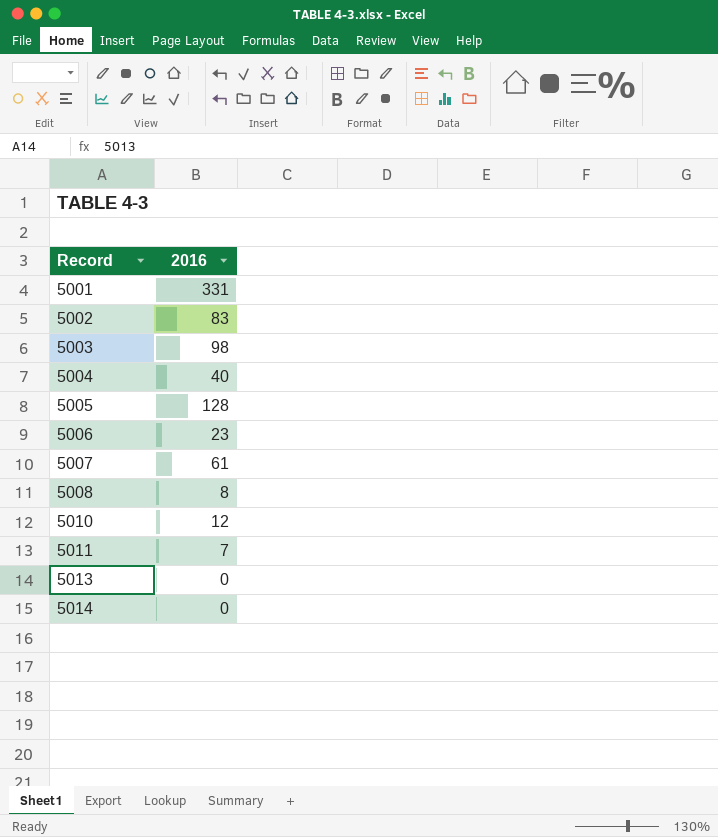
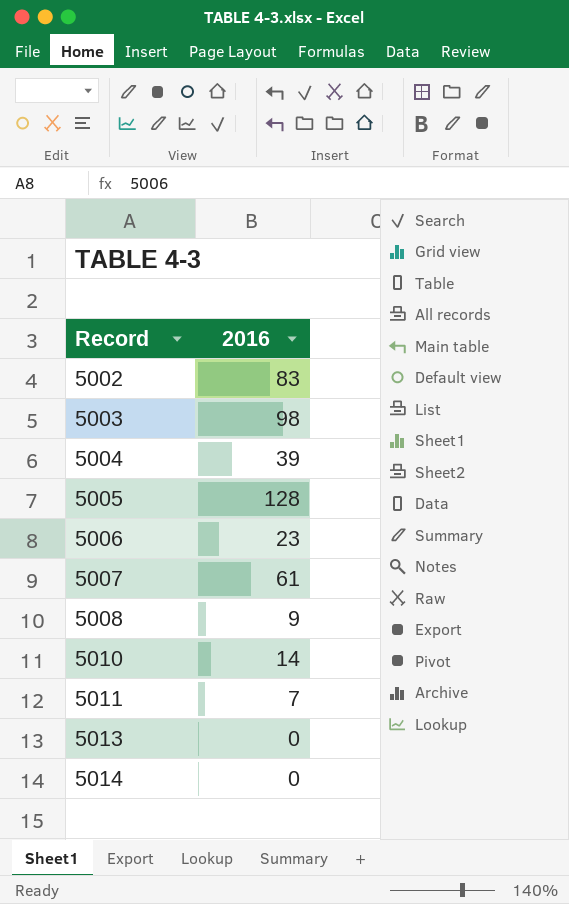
row 5001: 331 -> none
5004 | 2016: 40 -> 39
5008 | 2016: 8 -> 9
5010 | 2016: 12 -> 14

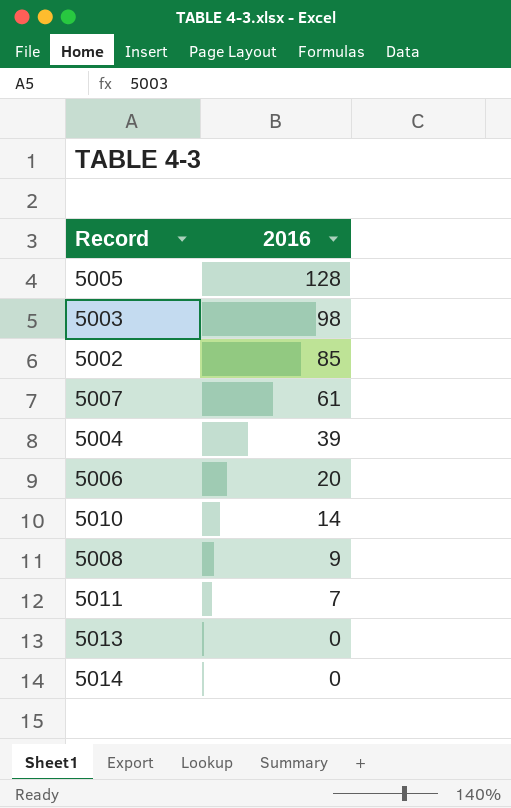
row order: Record ascending -> 2016 descending
5002 | 2016: 83 -> 85
5006 | 2016: 23 -> 20

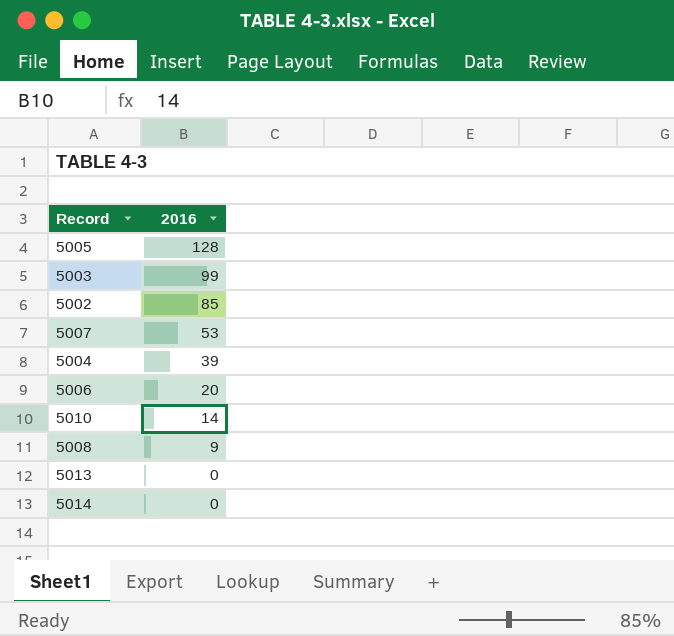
row 5011: 7 -> none
5003 | 2016: 98 -> 99
5007 | 2016: 61 -> 53

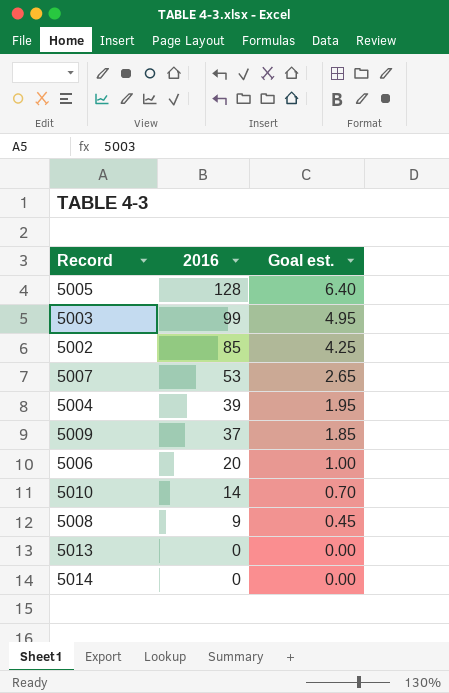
column Goal est. | formula: none -> [2016] * 0.05
row 5009: none -> 37 | 1.85

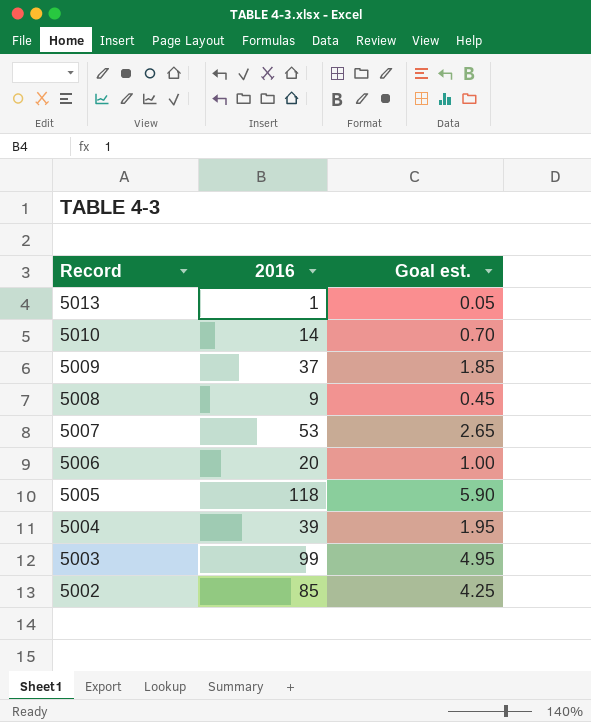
row order: 2016 descending -> Record descending
row 5014: 0 | 0.00 -> none
5013 | 2016: 0 -> 1
5013 | Goal est.: 0.00 -> 0.05
5005 | 2016: 128 -> 118
5005 | Goal est.: 6.40 -> 5.90

